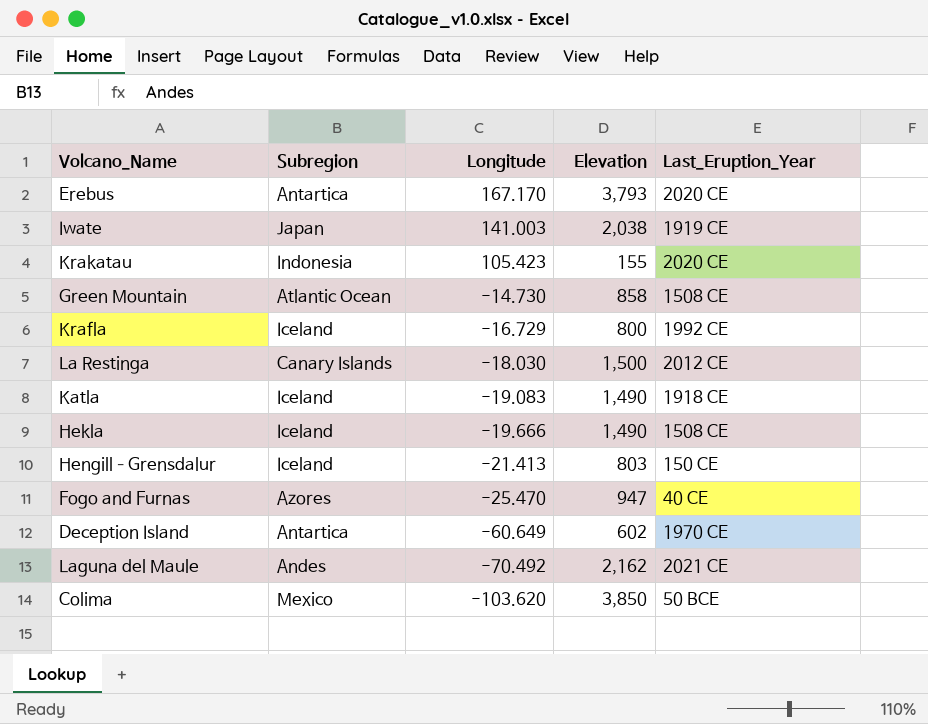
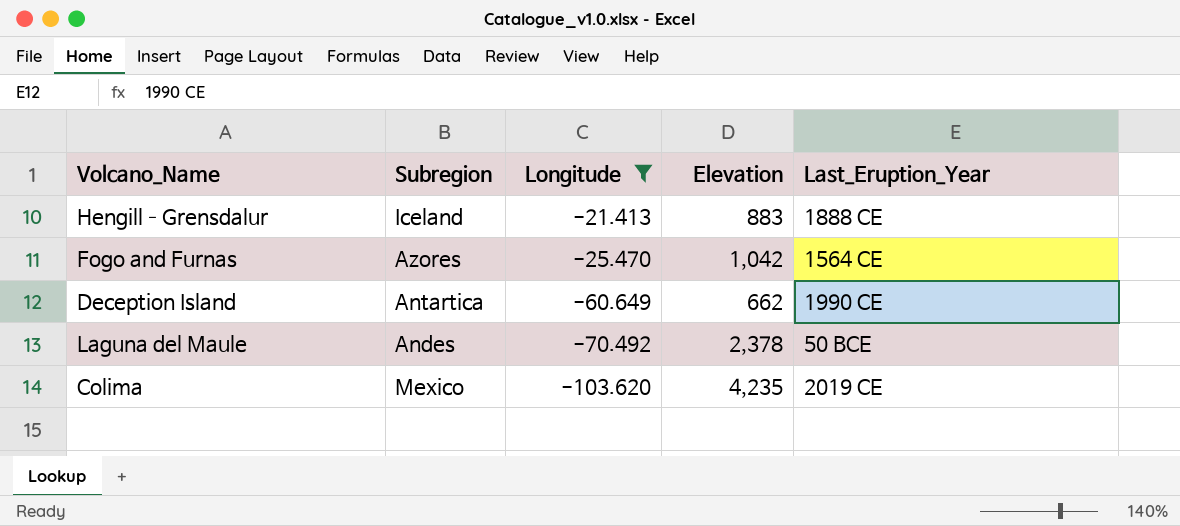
filter: none -> Longitude <= -21.413
Hengill–Grensdalur | Elevation: 803 -> 883
Hengill–Grensdalur | Last_Eruption_Year: 150 CE -> 1888 CE
Fogo and Furnas | Elevation: 947 -> 1,042
Fogo and Furnas | Last_Eruption_Year: 40 CE -> 1564 CE
Deception Island | Elevation: 602 -> 662
Deception Island | Last_Eruption_Year: 1970 CE -> 1990 CE
Laguna del Maule | Elevation: 2,162 -> 2,378
Laguna del Maule | Last_Eruption_Year: 2021 CE -> 50 BCE
Colima | Elevation: 3,850 -> 4,235
Colima | Last_Eruption_Year: 50 BCE -> 2019 CE

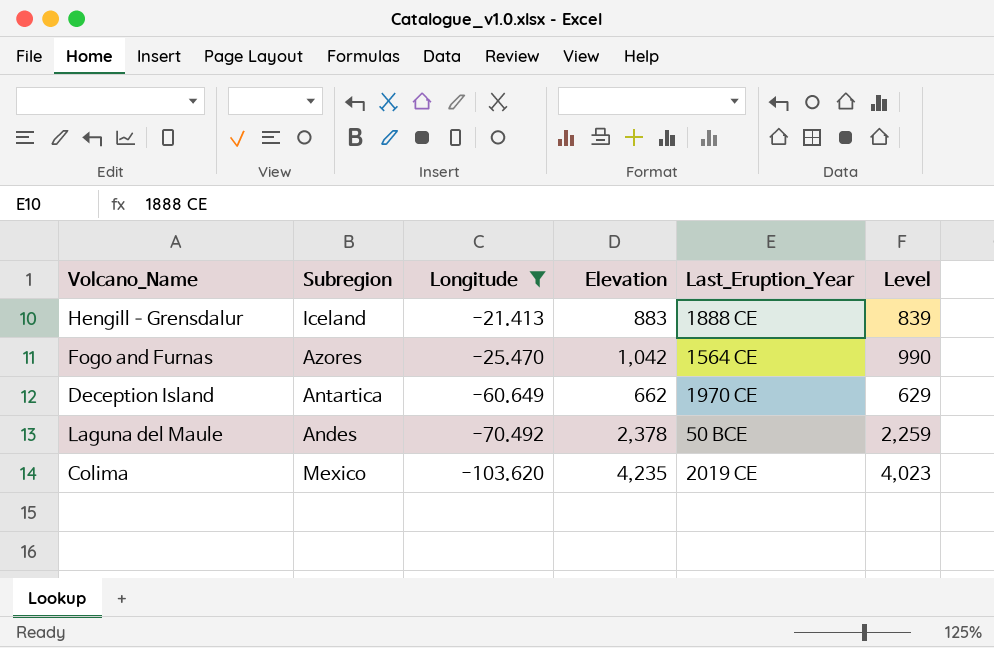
column Level | formula: none -> [Elevation] * 0.95
Deception Island | Last_Eruption_Year: 1990 CE -> 1970 CE

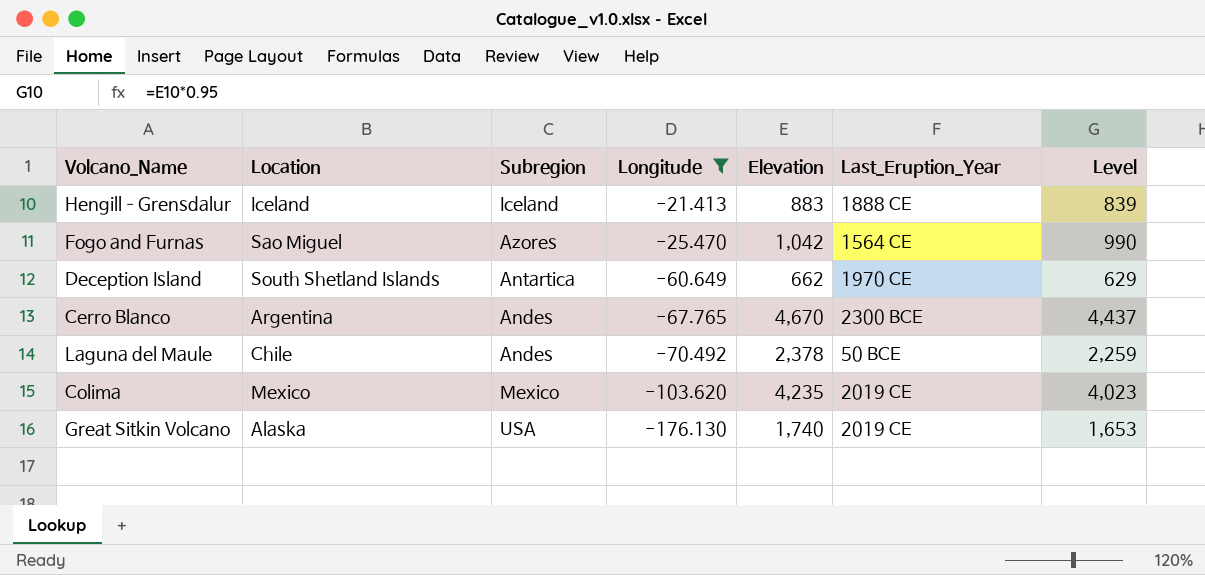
column Location | position: none -> 2
row Cerro Blanco: none -> Argentina | Andes | -67.765 | 4,670 | 2300 BCE | 4,437
row Great Sitkin Volcano: none -> Alaska | USA | -176.130 | 1,740 | 2019 CE | 1,653

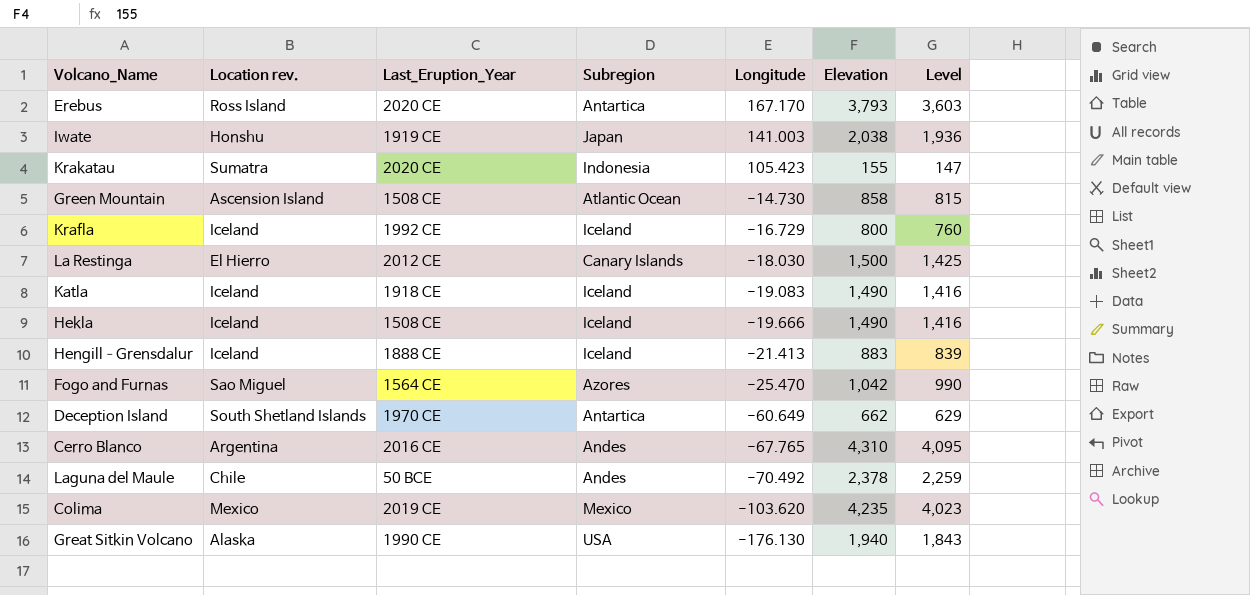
filter: Longitude <= -21.413 -> none
column name: Location -> Location rev.
column Last_Eruption_Year | position: 6 -> 3
Cerro Blanco | Last_Eruption_Year: 2300 BCE -> 2016 CE
Cerro Blanco | Elevation: 4,670 -> 4,310
Cerro Blanco | Level: 4,437 -> 4,095
Great Sitkin Volcano | Last_Eruption_Year: 2019 CE -> 1990 CE
Great Sitkin Volcano | Elevation: 1,740 -> 1,940
Great Sitkin Volcano | Level: 1,653 -> 1,843

